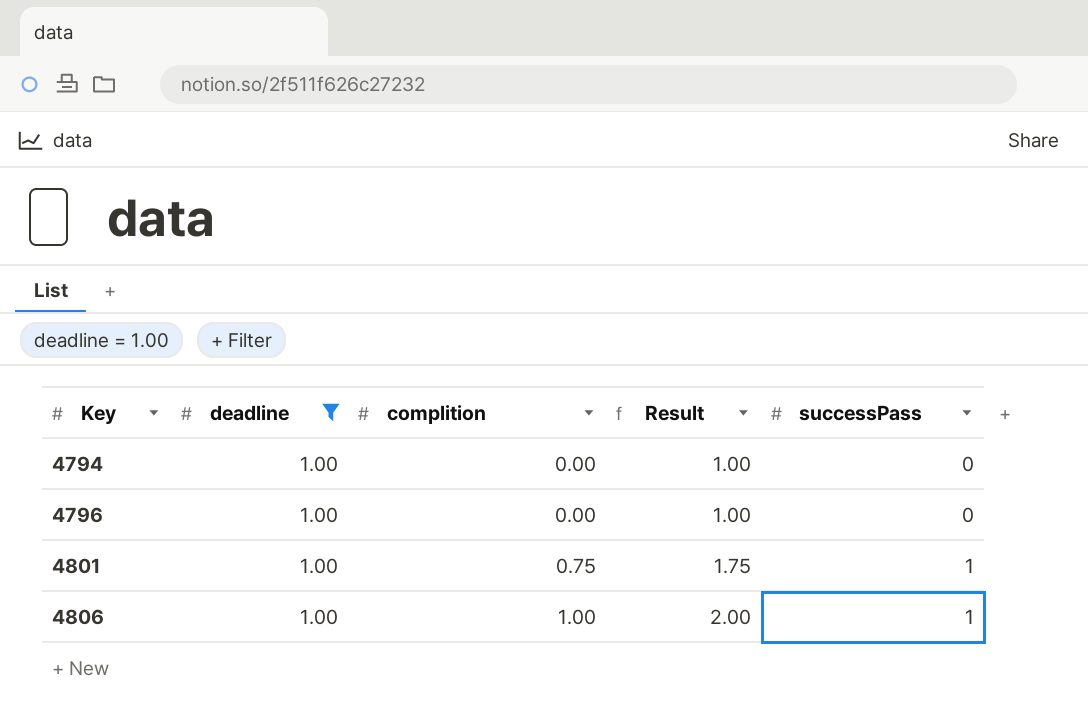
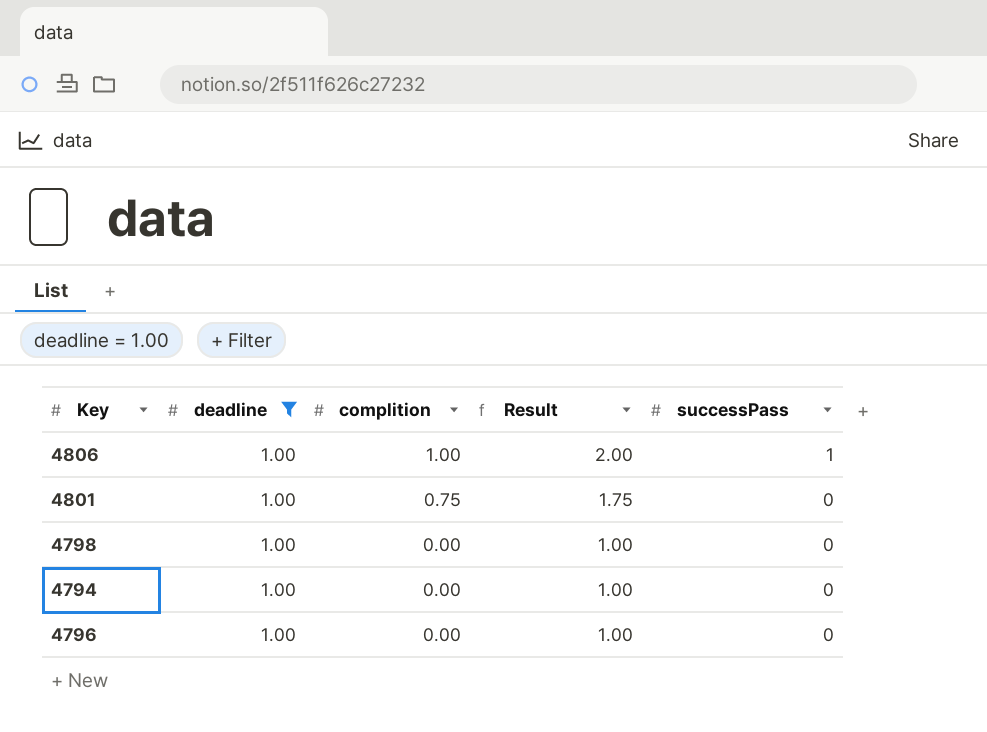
row order: Key ascending -> complition descending
4801 | successPass: 1 -> 0
row 4798: none -> 1.00 | 0.00 | 1.00 | 0

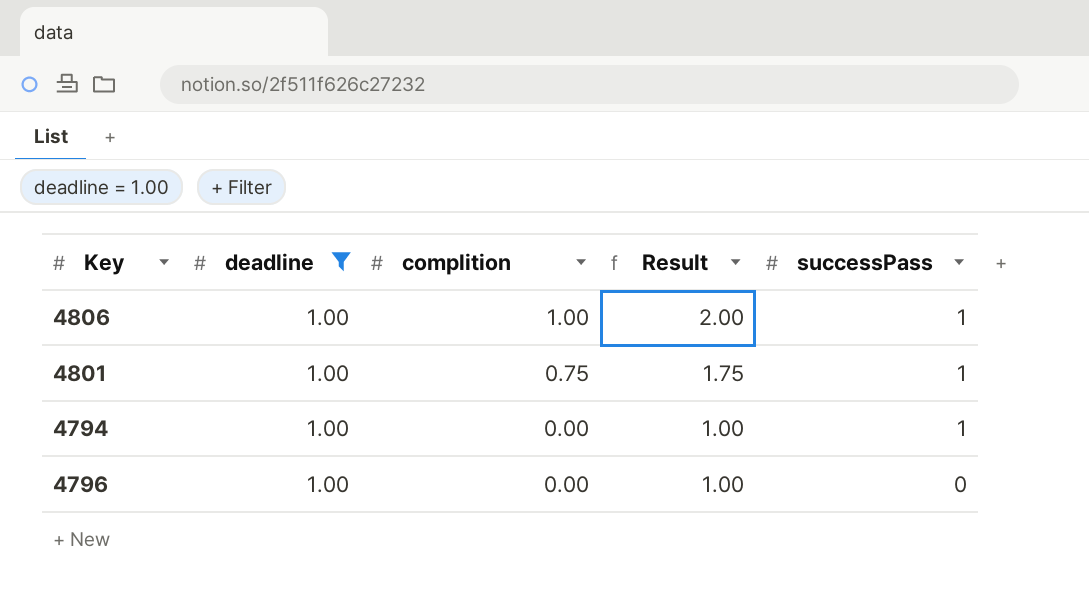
row 4798: 1.00 | 0.00 | 1.00 | 0 -> none
4801 | successPass: 0 -> 1
4794 | successPass: 0 -> 1

